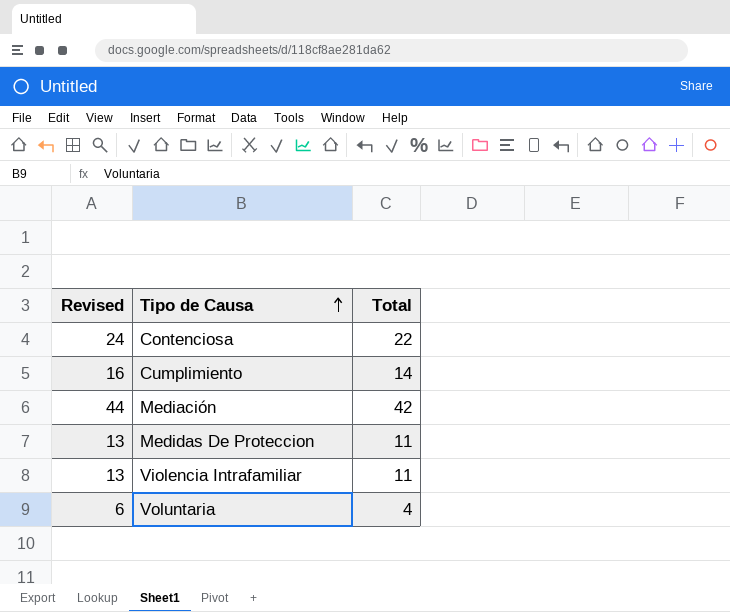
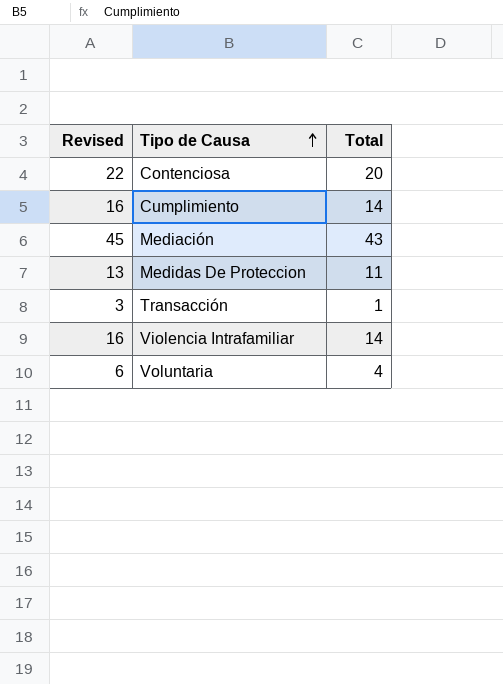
Contenciosa | Revised: 24 -> 22
Contenciosa | Total: 22 -> 20
Mediación | Revised: 44 -> 45
Mediación | Total: 42 -> 43
row Transacción: none -> 3 | 1
Violencia Intrafamiliar | Revised: 13 -> 16
Violencia Intrafamiliar | Total: 11 -> 14

